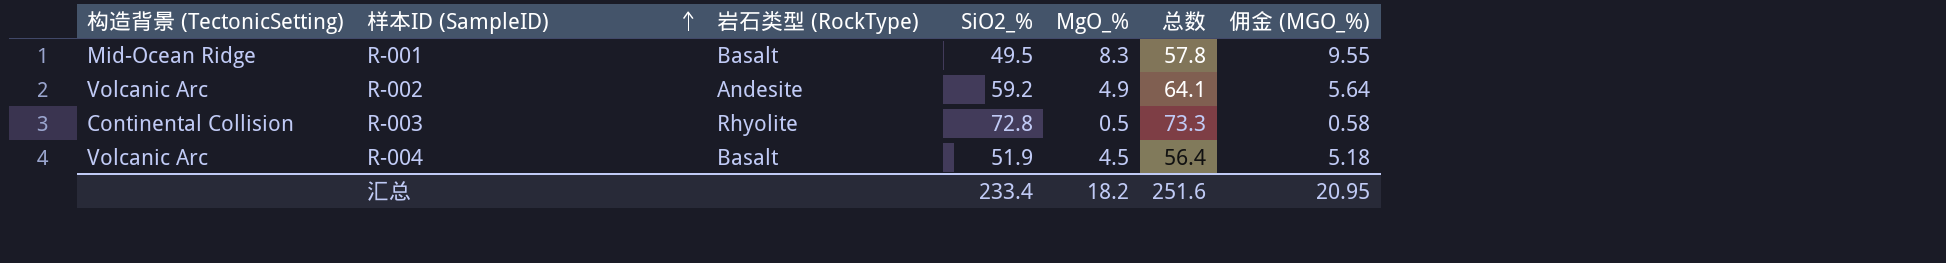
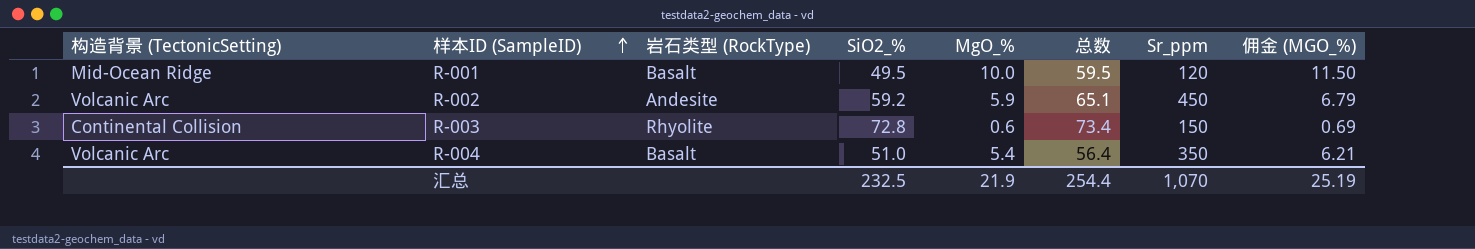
column Sr_ppm | position: none -> 7
R-001 | MgO_%: 8.3 -> 10.0
R-001 | 总数: 57.8 -> 59.5
R-001 | 佣金 (MGO_%): 9.55 -> 11.50
R-002 | MgO_%: 4.9 -> 5.9
R-002 | 总数: 64.1 -> 65.1
R-002 | 佣金 (MGO_%): 5.64 -> 6.79
R-003 | MgO_%: 0.5 -> 0.6
R-003 | 总数: 73.3 -> 73.4
R-003 | 佣金 (MGO_%): 0.58 -> 0.69
R-004 | SiO2_%: 51.9 -> 51.0
R-004 | MgO_%: 4.5 -> 5.4
R-004 | 佣金 (MGO_%): 5.18 -> 6.21
汇总 | SiO2_%: 233.4 -> 232.5
汇总 | MgO_%: 18.2 -> 21.9
汇总 | 总数: 251.6 -> 254.4
汇总 | 佣金 (MGO_%): 20.95 -> 25.19

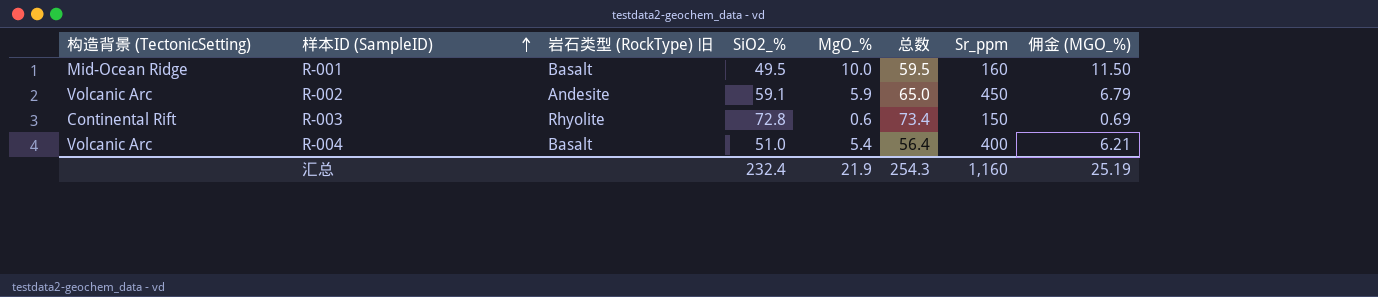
column name: 岩石类型 (RockType) -> 岩石类型 (RockType) 旧
R-001 | Sr_ppm: 120 -> 160
R-002 | SiO2_%: 59.2 -> 59.1
R-002 | 总数: 65.1 -> 65.0
R-003 | 构造背景 (TectonicSetting): Continental Collision -> Continental Rift
R-004 | Sr_ppm: 350 -> 400
汇总 | SiO2_%: 232.5 -> 232.4
汇总 | 总数: 254.4 -> 254.3
汇总 | Sr_ppm: 1,070 -> 1,160

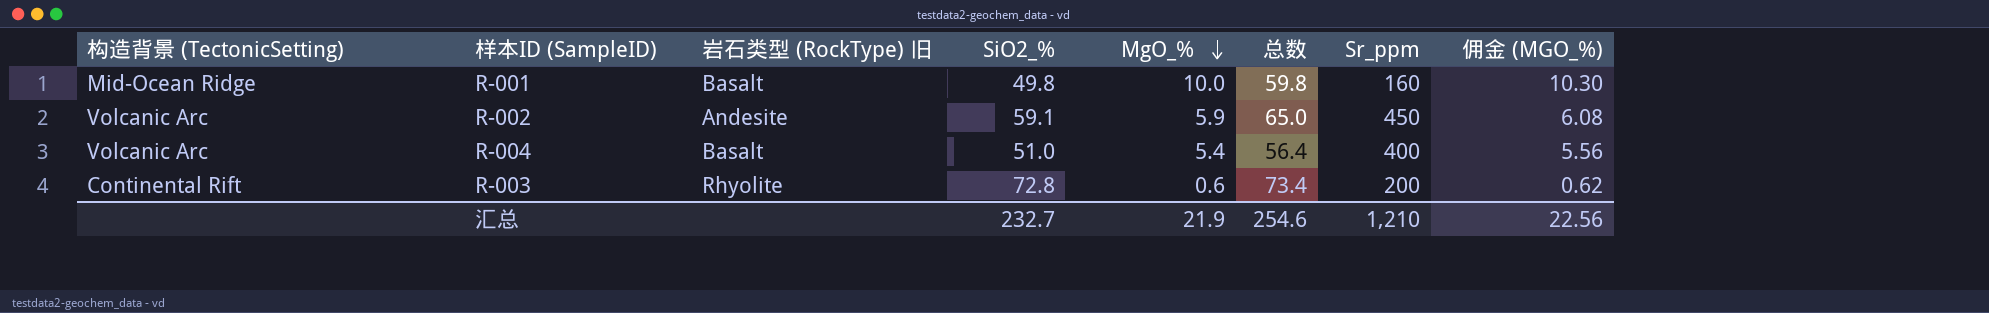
row order: 样本ID (SampleID) ascending -> MgO_% descending
column 佣金 (MGO_%) | formula: [MgO_%] * 1.15 -> [MgO_%] * 1.03
R-001 | SiO2_%: 49.5 -> 49.8
R-001 | 总数: 59.5 -> 59.8
R-003 | Sr_ppm: 150 -> 200
汇总 | SiO2_%: 232.4 -> 232.7
汇总 | 总数: 254.3 -> 254.6
汇总 | Sr_ppm: 1,160 -> 1,210
汇总 | 佣金 (MGO_%): 25.19 -> 22.56

